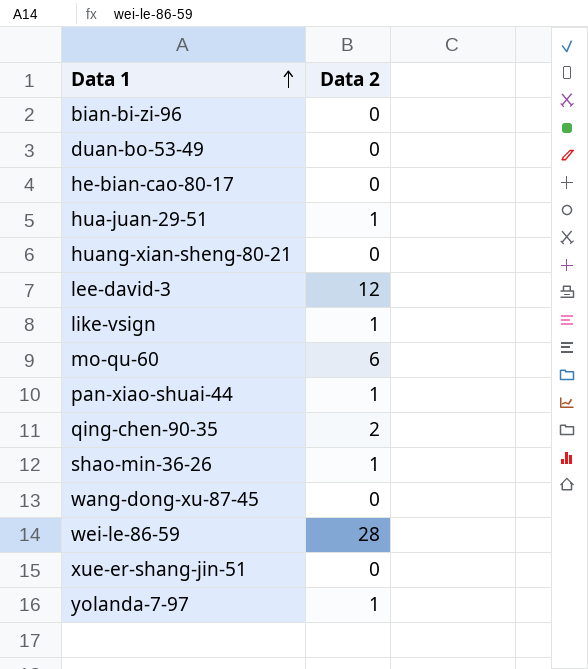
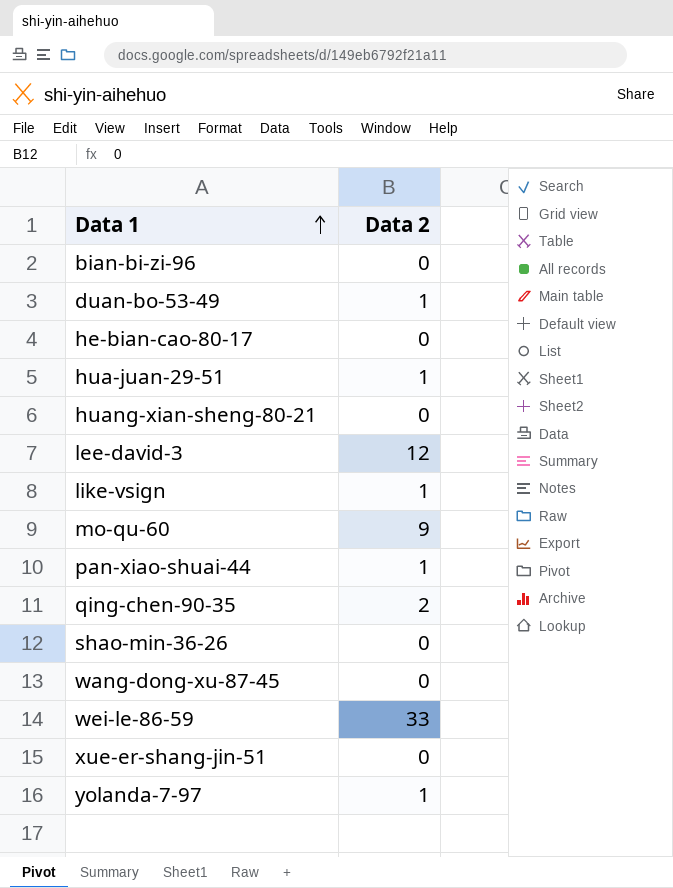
duan-bo-53-49 | Data 2: 0 -> 1
mo-qu-60 | Data 2: 6 -> 9
shao-min-36-26 | Data 2: 1 -> 0
wei-le-86-59 | Data 2: 28 -> 33

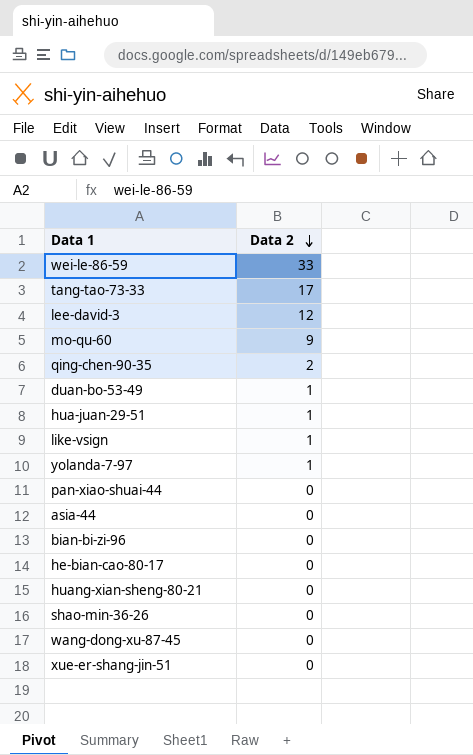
row order: Data 1 ascending -> Data 2 descending
row tang-tao-73-33: none -> 17
pan-xiao-shuai-44 | Data 2: 1 -> 0
row asia-44: none -> 0

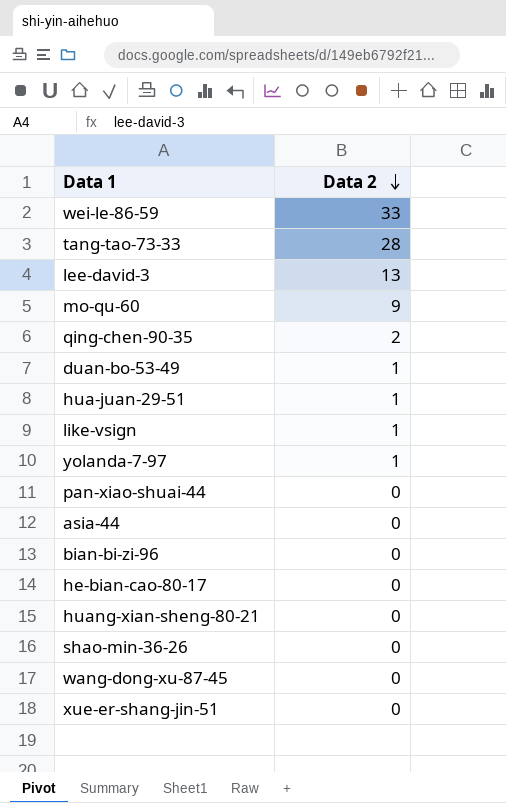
tang-tao-73-33 | Data 2: 17 -> 28
lee-david-3 | Data 2: 12 -> 13

